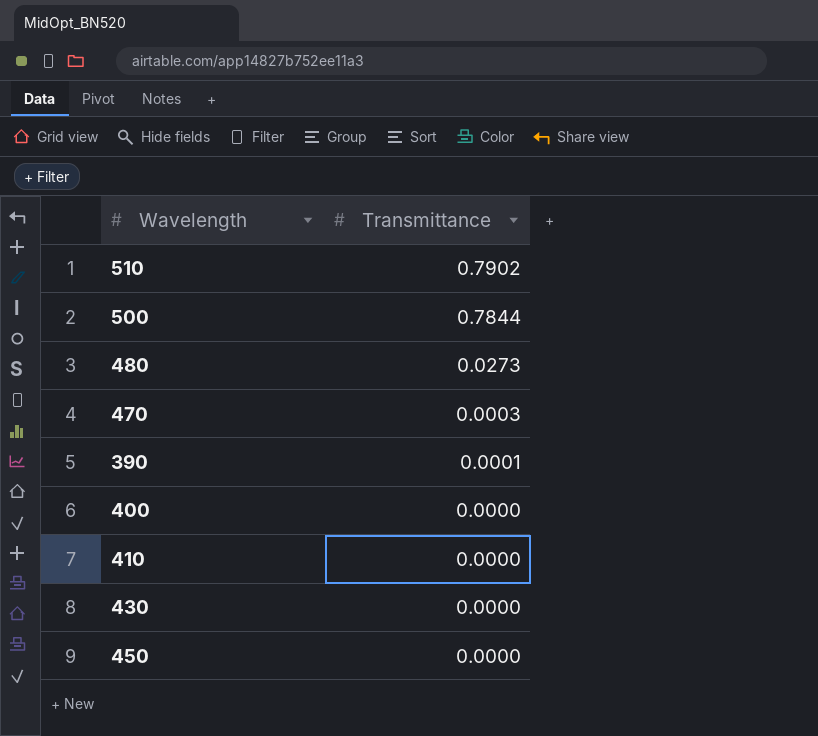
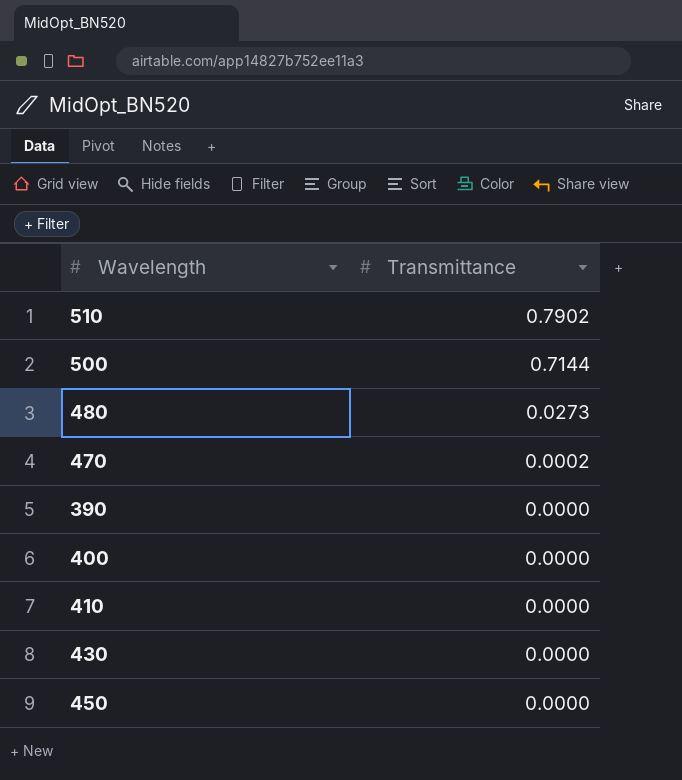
500 | Transmittance: 0.7844 -> 0.7144
470 | Transmittance: 0.0003 -> 0.0002
390 | Transmittance: 0.0001 -> 0.0000

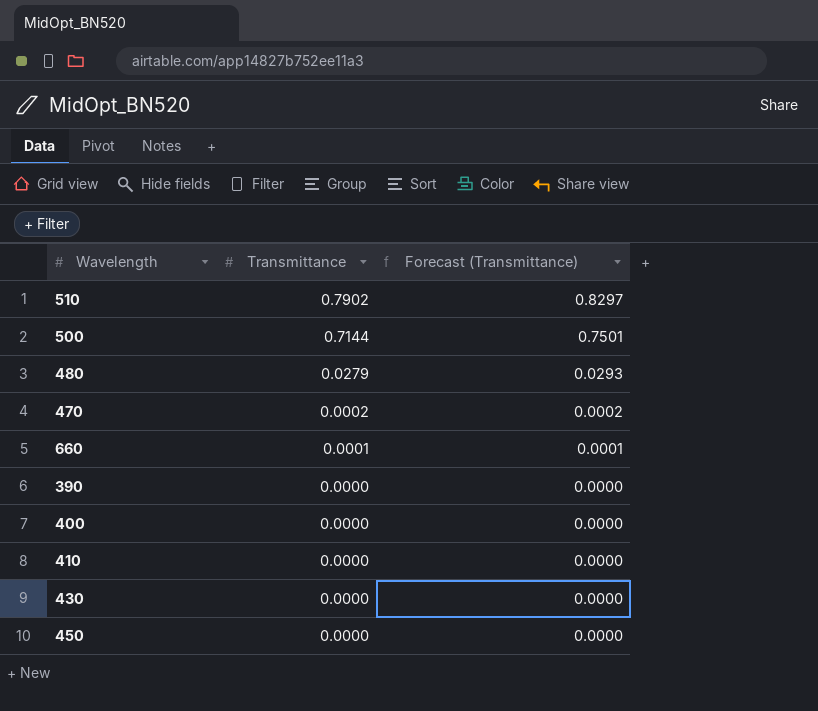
column Forecast (Transmittance) | formula: none -> [Transmittance] * 1.05
480 | Transmittance: 0.0273 -> 0.0279
row 660: none -> 0.0001 | 0.0001

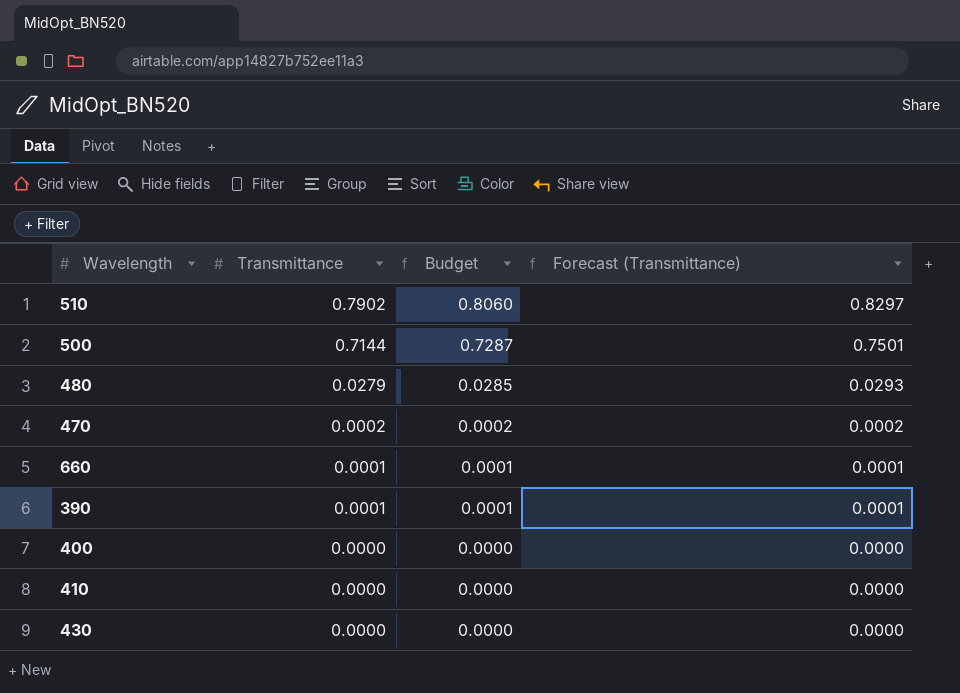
column Budget | formula: none -> [Transmittance] * 1.02
row 450: 0.0000 | 0.0000 -> none
390 | Transmittance: 0.0000 -> 0.0001
390 | Forecast (Transmittance): 0.0000 -> 0.0001

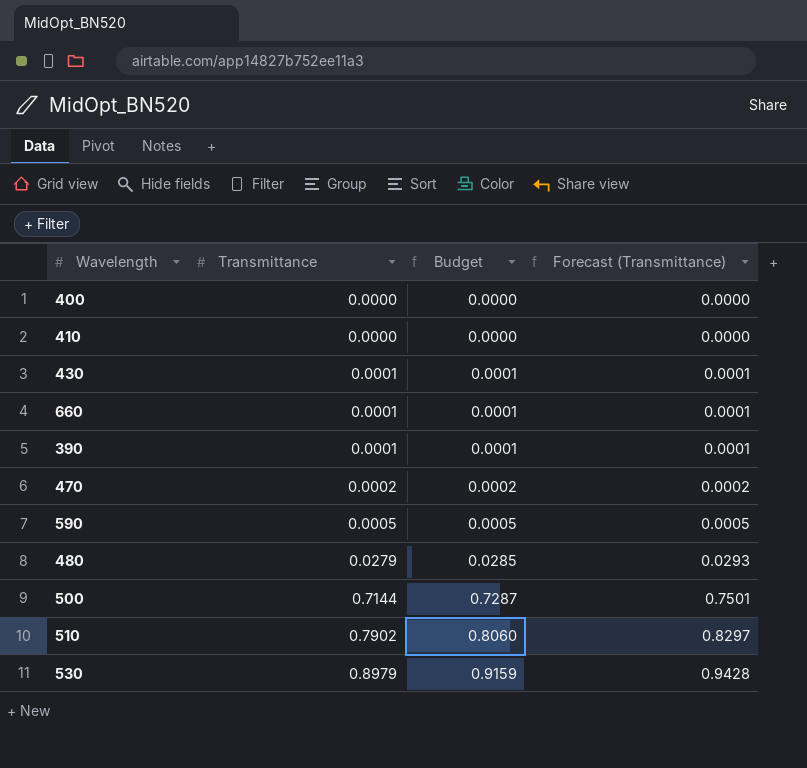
row order: Transmittance descending -> Transmittance ascending
430 | Transmittance: 0.0000 -> 0.0001
430 | Budget: 0.0000 -> 0.0001
430 | Forecast (Transmittance): 0.0000 -> 0.0001
row 590: none -> 0.0005 | 0.0005 | 0.0005
row 530: none -> 0.8979 | 0.9159 | 0.9428

